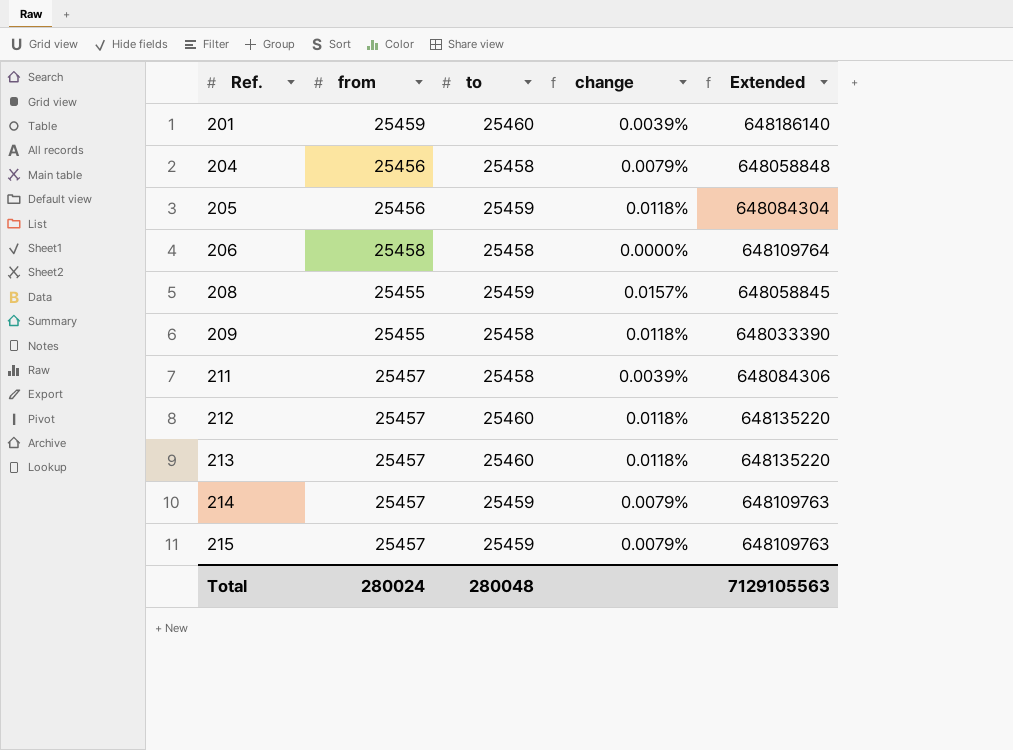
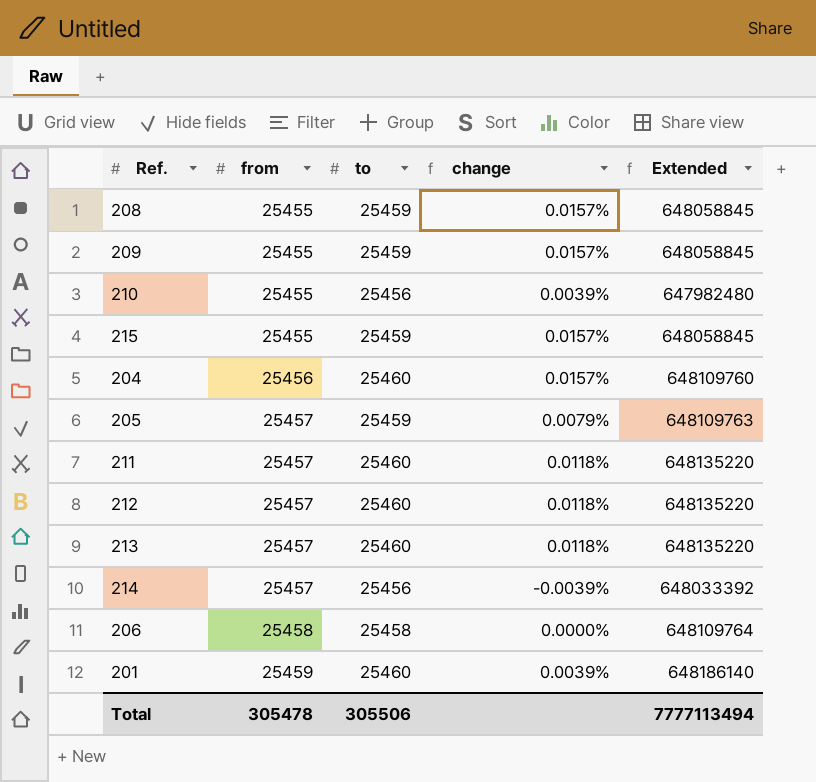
row order: Ref. ascending -> from ascending
209 | to: 25458 -> 25459
209 | change: 0.0118% -> 0.0157%
209 | Extended: 648033390 -> 648058845
row 210: none -> 25455 | 25456 | 0.0039% | 647982480
215 | from: 25457 -> 25455
215 | change: 0.0079% -> 0.0157%
215 | Extended: 648109763 -> 648058845
204 | to: 25458 -> 25460
204 | change: 0.0079% -> 0.0157%
204 | Extended: 648058848 -> 648109760
205 | from: 25456 -> 25457
205 | change: 0.0118% -> 0.0079%
205 | Extended: 648084304 -> 648109763
211 | to: 25458 -> 25460
211 | change: 0.0039% -> 0.0118%
211 | Extended: 648084306 -> 648135220
214 | to: 25459 -> 25456
214 | change: 0.0079% -> -0.0039%
214 | Extended: 648109763 -> 648033392
Total | from: 280024 -> 305478
Total | to: 280048 -> 305506
Total | Extended: 7129105563 -> 7777113494

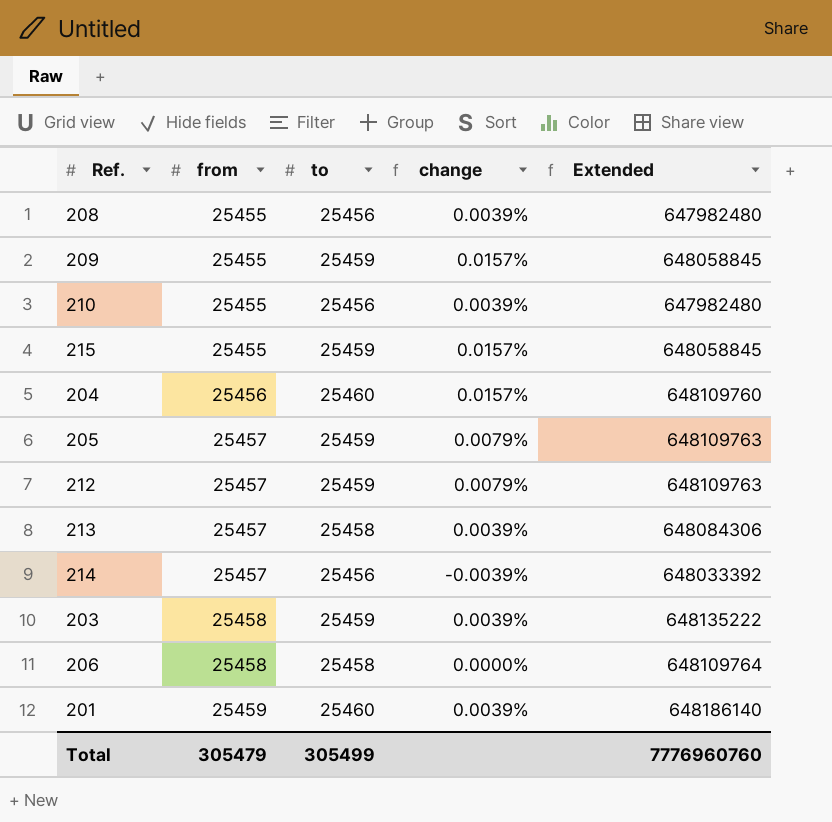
row 211: 25457 | 25460 | 0.0118% | 648135220 -> none
208 | to: 25459 -> 25456
208 | change: 0.0157% -> 0.0039%
208 | Extended: 648058845 -> 647982480
212 | to: 25460 -> 25459
212 | change: 0.0118% -> 0.0079%
212 | Extended: 648135220 -> 648109763
213 | to: 25460 -> 25458
213 | change: 0.0118% -> 0.0039%
213 | Extended: 648135220 -> 648084306
row 203: none -> 25458 | 25459 | 0.0039% | 648135222
Total | from: 305478 -> 305479
Total | to: 305506 -> 305499
Total | Extended: 7777113494 -> 7776960760

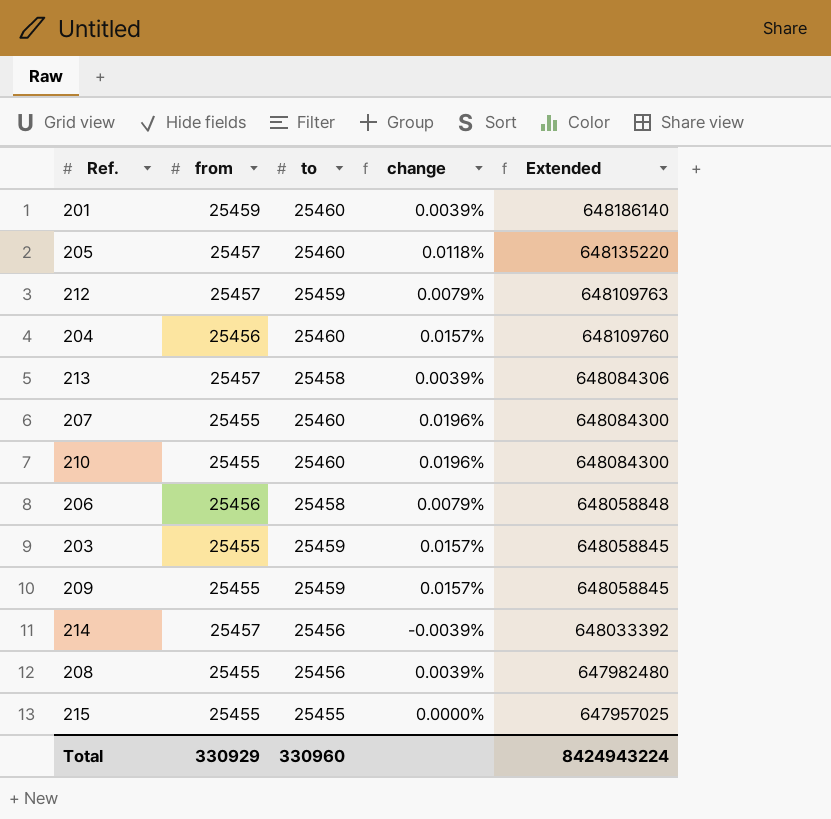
row order: from ascending -> Extended descending
205 | to: 25459 -> 25460
205 | change: 0.0079% -> 0.0118%
205 | Extended: 648109763 -> 648135220
row 207: none -> 25455 | 25460 | 0.0196% | 648084300
210 | to: 25456 -> 25460
210 | change: 0.0039% -> 0.0196%
210 | Extended: 647982480 -> 648084300
206 | from: 25458 -> 25456
206 | change: 0.0000% -> 0.0079%
206 | Extended: 648109764 -> 648058848
203 | from: 25458 -> 25455
203 | change: 0.0039% -> 0.0157%
203 | Extended: 648135222 -> 648058845
215 | to: 25459 -> 25455
215 | change: 0.0157% -> 0.0000%
215 | Extended: 648058845 -> 647957025
Total | from: 305479 -> 330929
Total | to: 305499 -> 330960
Total | Extended: 7776960760 -> 8424943224

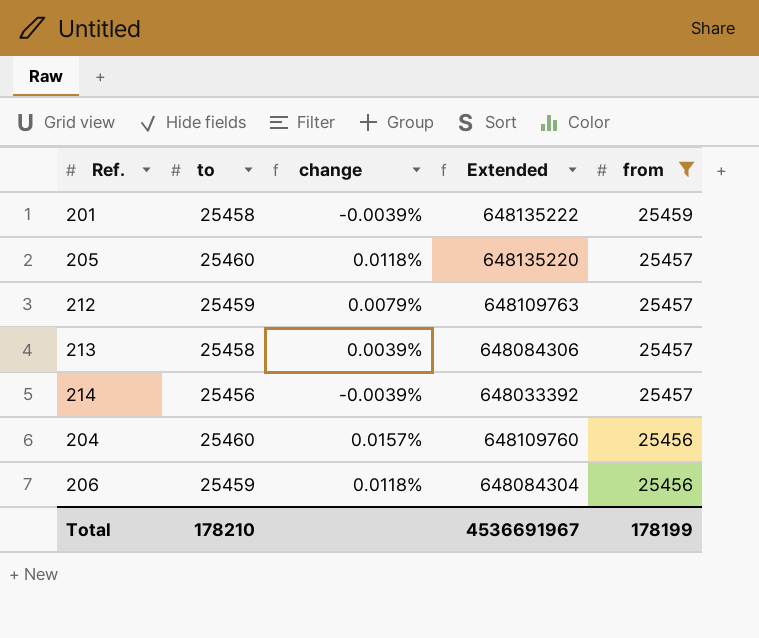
filter: none -> from != 25455
row order: Extended descending -> from descending
column from | position: 2 -> 5
201 | to: 25460 -> 25458
201 | change: 0.0039% -> -0.0039%
201 | Extended: 648186140 -> 648135222
206 | to: 25458 -> 25459
206 | change: 0.0079% -> 0.0118%
206 | Extended: 648058848 -> 648084304
Total | to: 330960 -> 178210
Total | Extended: 8424943224 -> 4536691967
Total | from: 330929 -> 178199

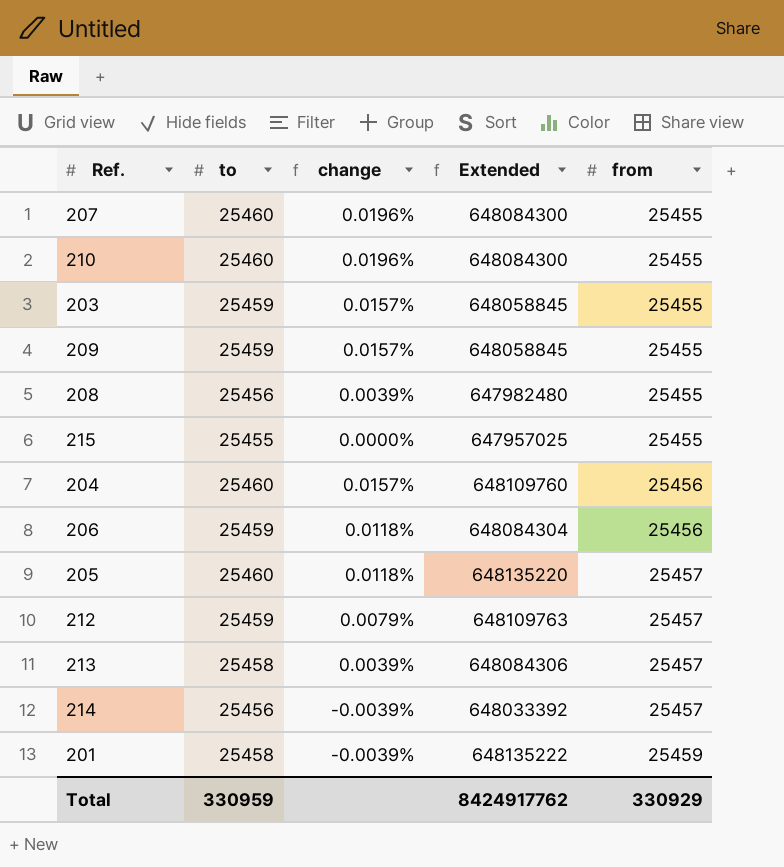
filter: from != 25455 -> none
row order: from descending -> from ascending
Total | to: 178210 -> 330959
Total | Extended: 4536691967 -> 8424917762
Total | from: 178199 -> 330929

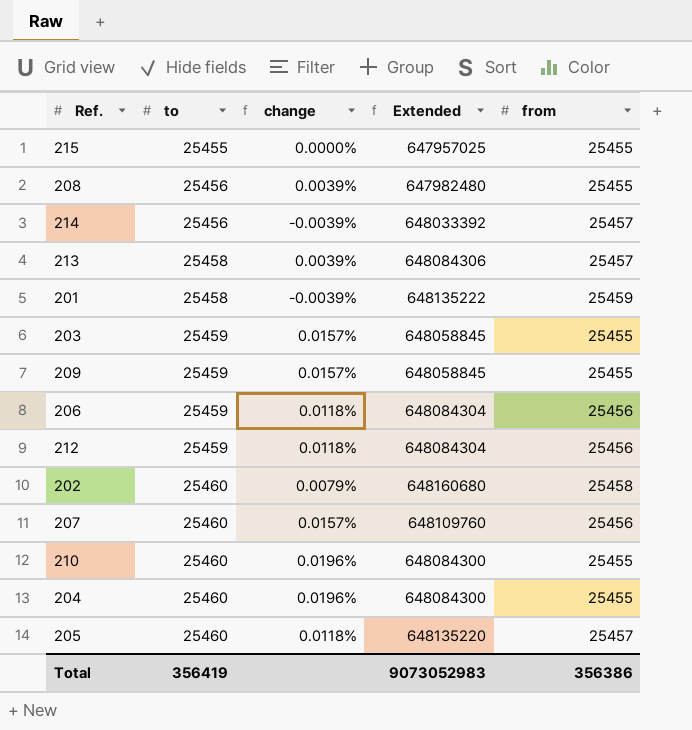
row order: from ascending -> to ascending
212 | change: 0.0079% -> 0.0118%
212 | Extended: 648109763 -> 648084304
212 | from: 25457 -> 25456
row 202: none -> 25460 | 0.0079% | 648160680 | 25458
207 | change: 0.0196% -> 0.0157%
207 | Extended: 648084300 -> 648109760
207 | from: 25455 -> 25456
204 | change: 0.0157% -> 0.0196%
204 | Extended: 648109760 -> 648084300
204 | from: 25456 -> 25455
Total | to: 330959 -> 356419
Total | Extended: 8424917762 -> 9073052983
Total | from: 330929 -> 356386

